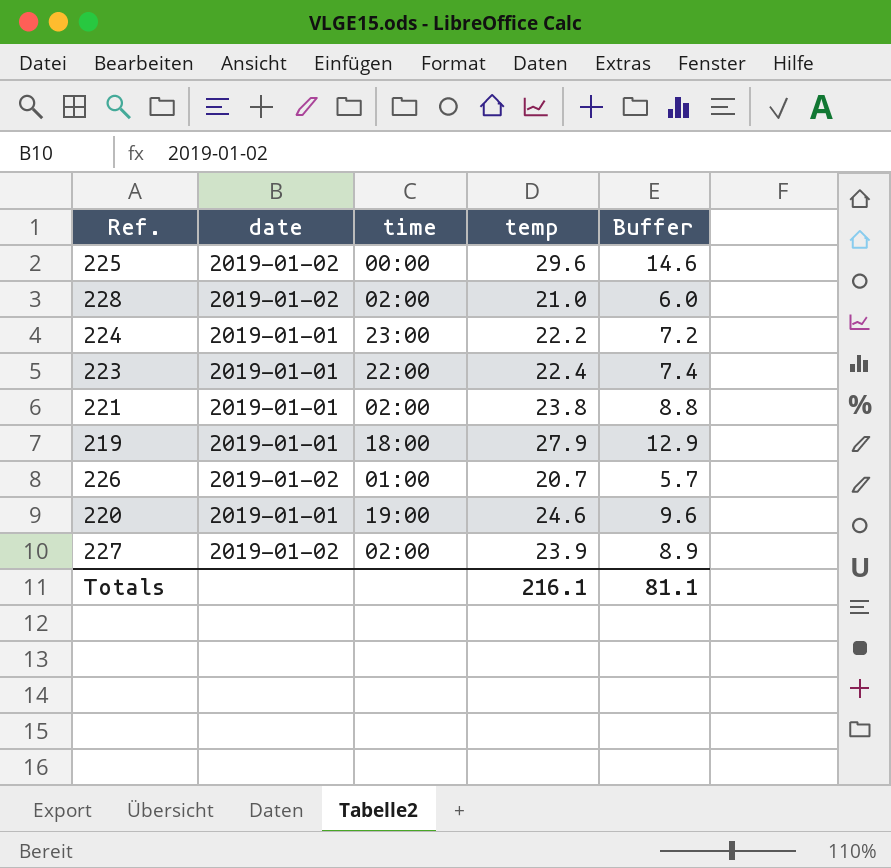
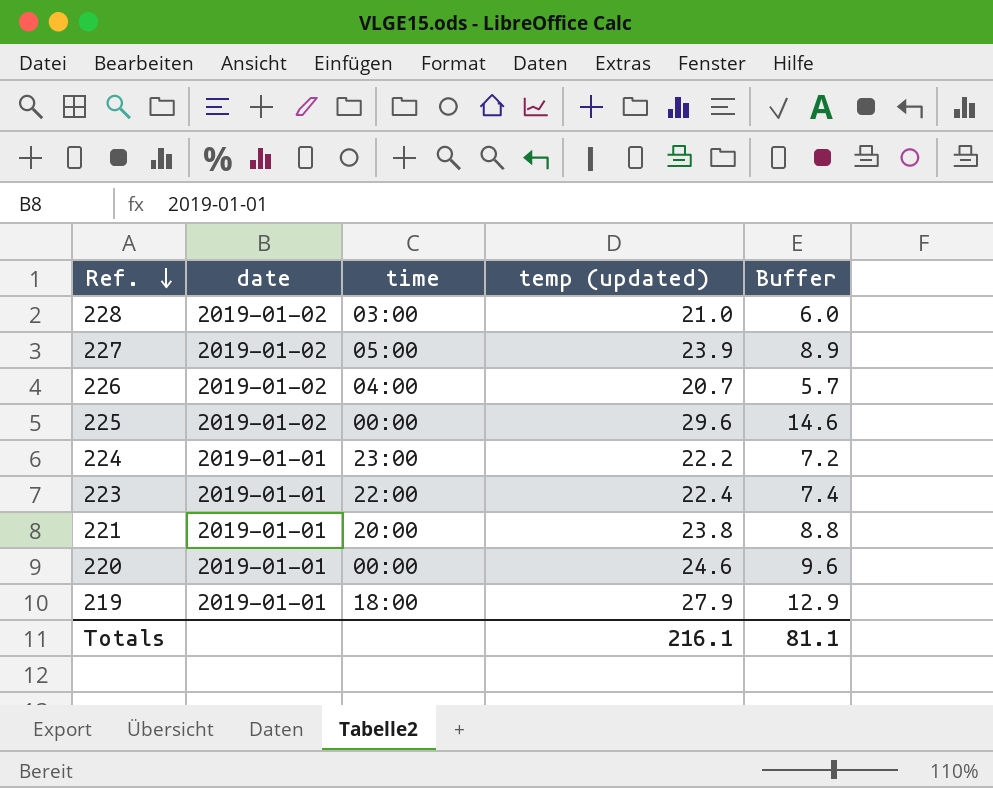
row order: none -> Ref. descending
column name: temp -> temp (updated)
228 | time: 02:00 -> 03:00
227 | time: 02:00 -> 05:00
226 | time: 01:00 -> 04:00
221 | time: 02:00 -> 20:00
220 | time: 19:00 -> 00:00

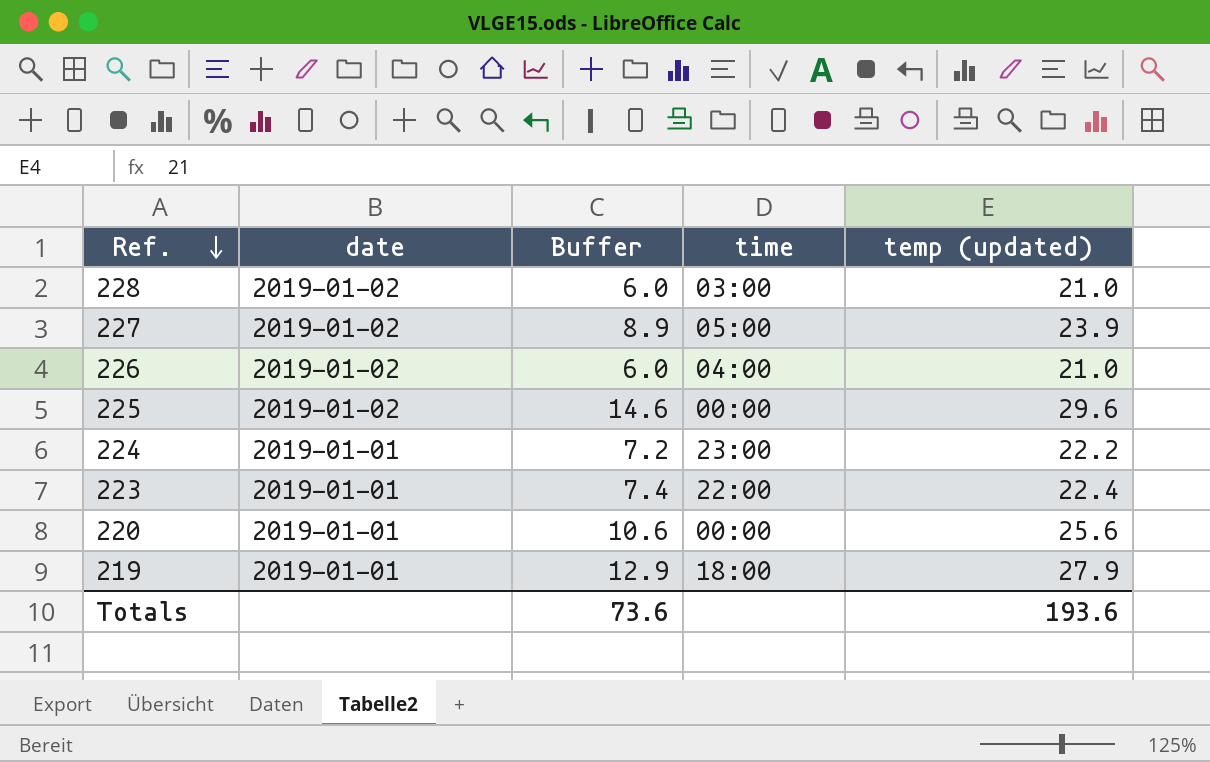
column Buffer | position: 5 -> 3
row 221: 2019-01-01 | 20:00 | 23.8 | 8.8 -> none
226 | Buffer: 5.7 -> 6.0
226 | temp (updated): 20.7 -> 21.0
220 | Buffer: 9.6 -> 10.6
220 | temp (updated): 24.6 -> 25.6
Totals | Buffer: 81.1 -> 73.6
Totals | temp (updated): 216.1 -> 193.6

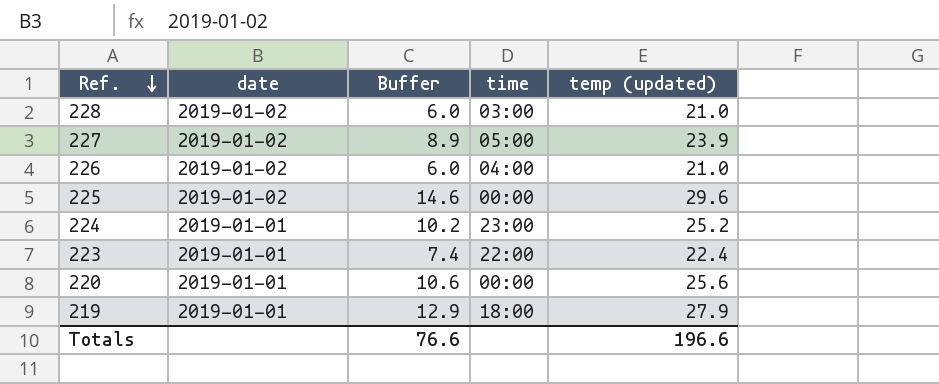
224 | Buffer: 7.2 -> 10.2
224 | temp (updated): 22.2 -> 25.2
Totals | Buffer: 73.6 -> 76.6
Totals | temp (updated): 193.6 -> 196.6

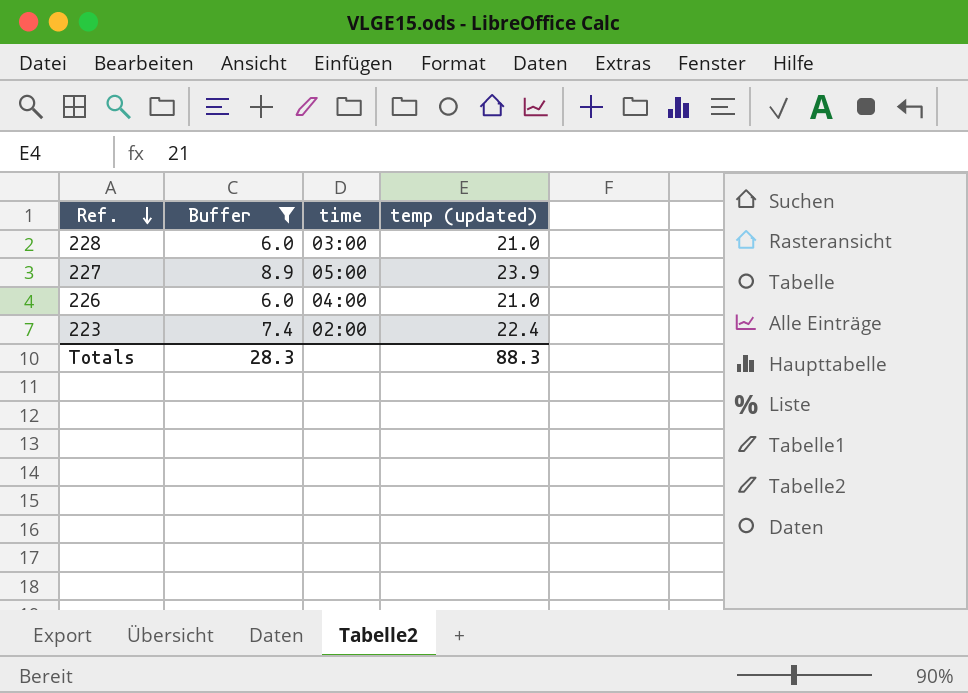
filter: none -> Buffer <= 8.9
column date | position: 2 -> none
223 | time: 22:00 -> 02:00
Totals | Buffer: 76.6 -> 28.3
Totals | temp (updated): 196.6 -> 88.3

